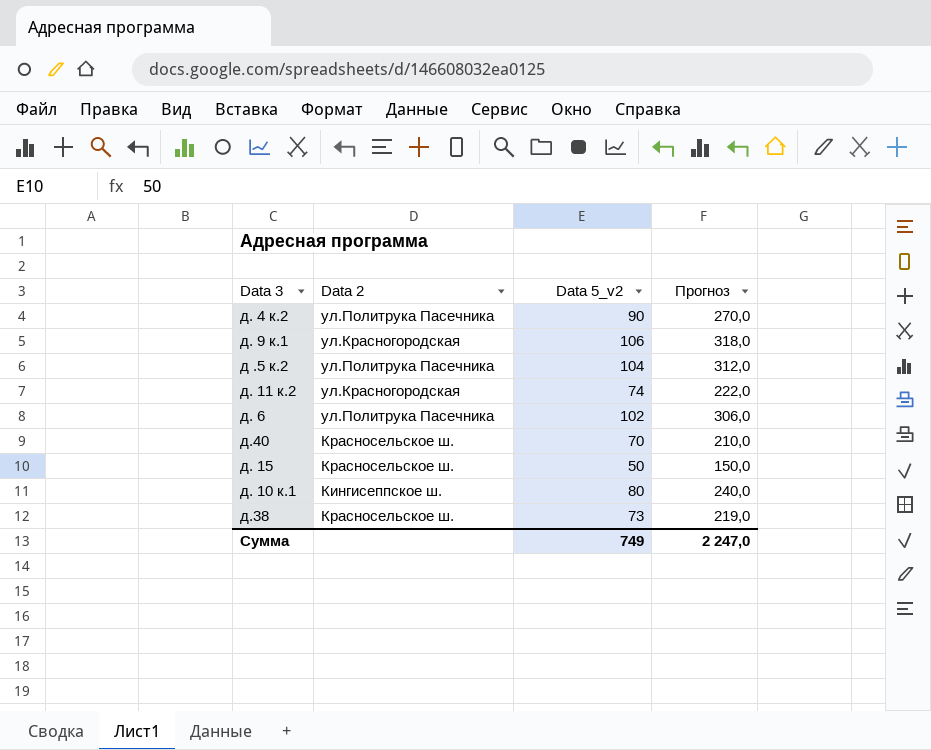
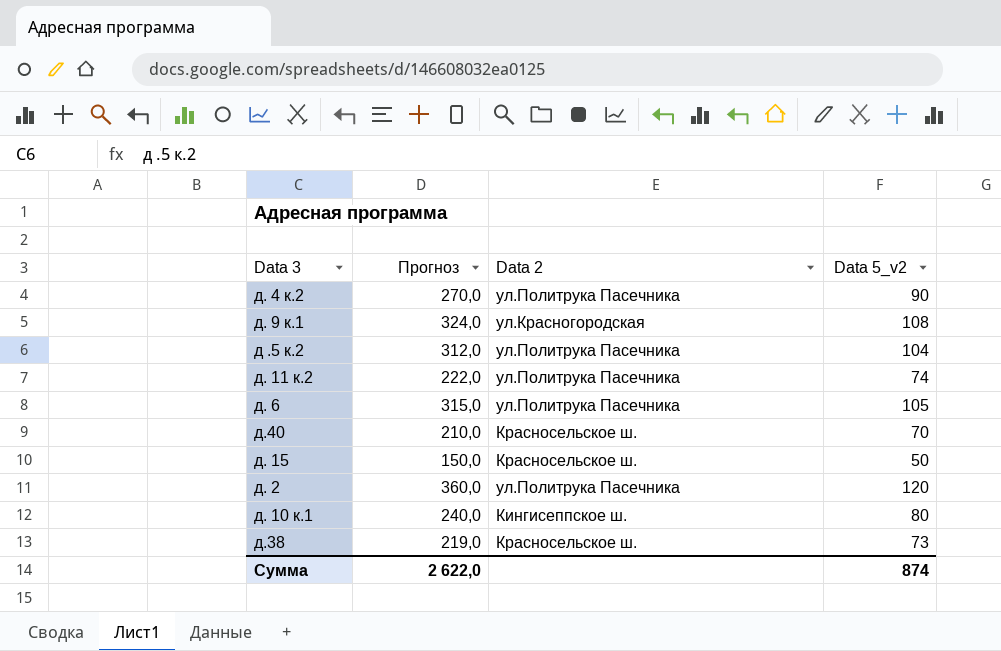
column Прогноз | position: 4 -> 2
д. 9 к.1 | Прогноз: 318,0 -> 324,0
д. 9 к.1 | Data 5_v2: 106 -> 108
д. 11 к.2 | Data 2: ул.Красногородская -> ул.Политрука Пасечника
д. 6 | Прогноз: 306,0 -> 315,0
д. 6 | Data 5_v2: 102 -> 105
row д. 2: none -> 360,0 | ул.Политрука Пасечника | 120
Сумма | Прогноз: 2 247,0 -> 2 622,0
Сумма | Data 5_v2: 749 -> 874

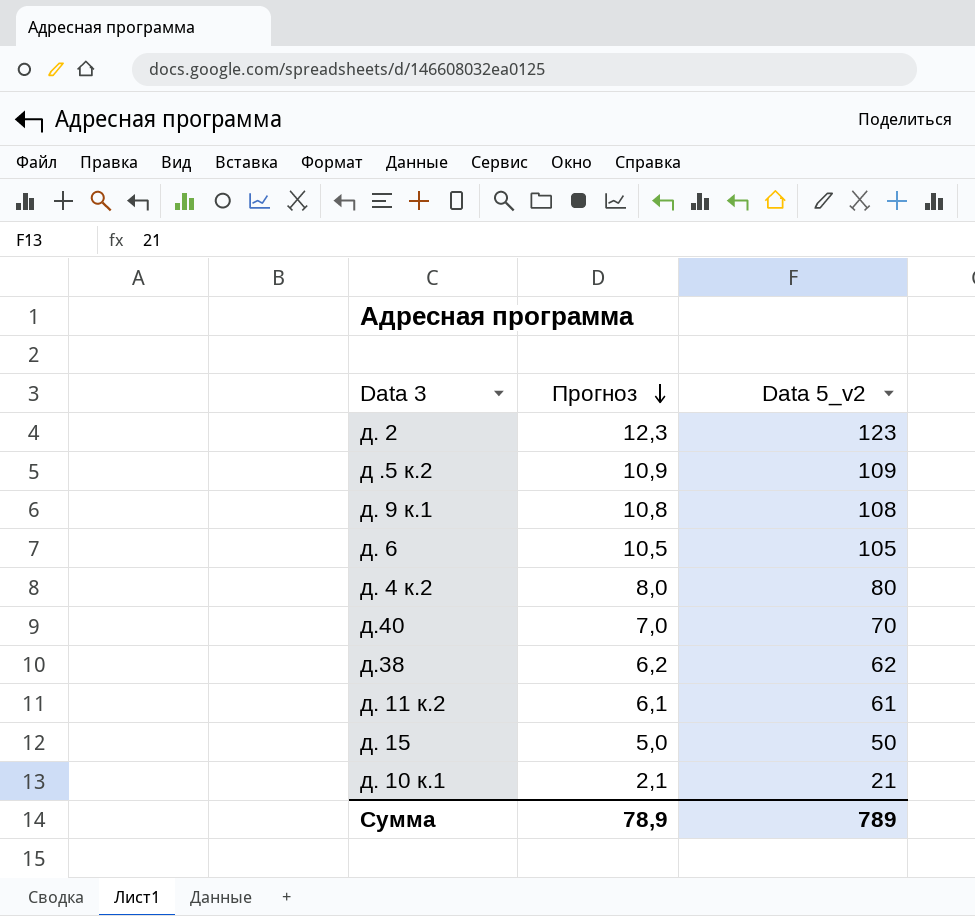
row order: none -> Прогноз descending
column Data 2 | position: 3 -> none
column Прогноз | formula: [Data 5_v2] * 3 -> [Data 5_v2] * 0,1
д. 2 | Data 5_v2: 120 -> 123
д .5 к.2 | Data 5_v2: 104 -> 109
д. 4 к.2 | Data 5_v2: 90 -> 80
д.38 | Data 5_v2: 73 -> 62
д. 11 к.2 | Data 5_v2: 74 -> 61
д. 10 к.1 | Data 5_v2: 80 -> 21
Сумма | Прогноз: 2 622,0 -> 78,9
Сумма | Data 5_v2: 874 -> 789

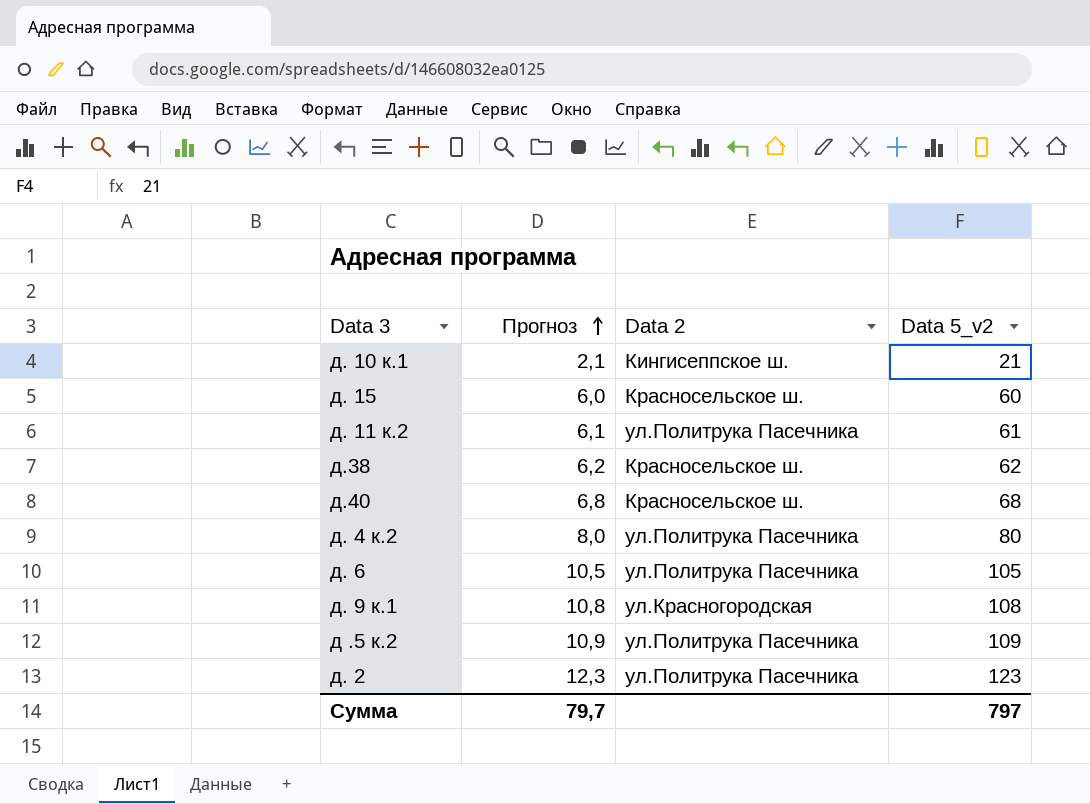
row order: Прогноз descending -> Прогноз ascending
column Data 2 | position: none -> 3
д. 15 | Прогноз: 5,0 -> 6,0
д. 15 | Data 5_v2: 50 -> 60
д.40 | Прогноз: 7,0 -> 6,8
д.40 | Data 5_v2: 70 -> 68
Сумма | Прогноз: 78,9 -> 79,7
Сумма | Data 5_v2: 789 -> 797

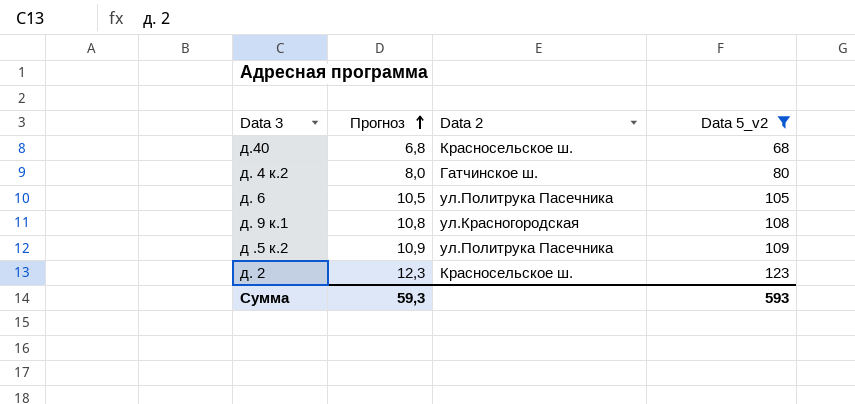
filter: none -> Data 5_v2 >= 68
д. 4 к.2 | Data 2: ул.Политрука Пасечника -> Гатчинское ш.
д. 2 | Data 2: ул.Политрука Пасечника -> Красносельское ш.
Сумма | Прогноз: 79,7 -> 59,3
Сумма | Data 5_v2: 797 -> 593

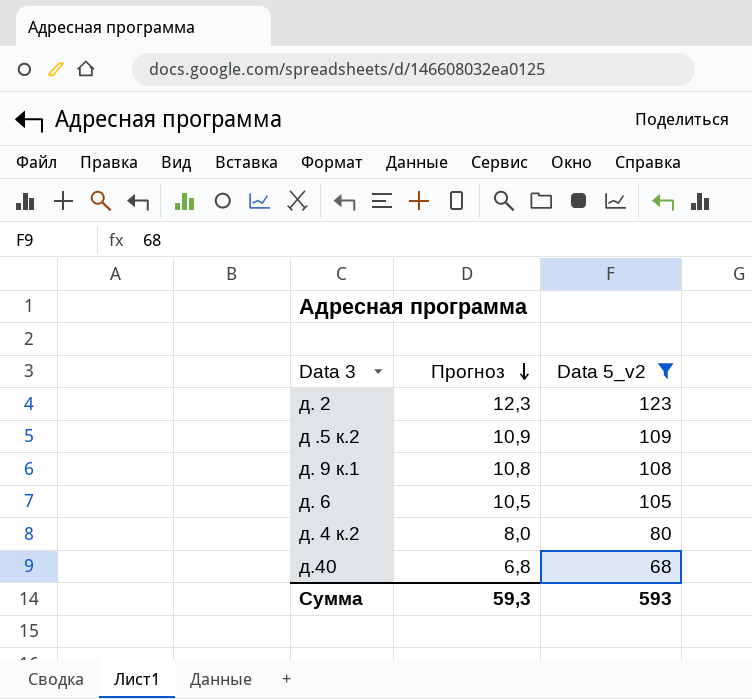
row order: Прогноз ascending -> Прогноз descending
column Data 2 | position: 3 -> none

